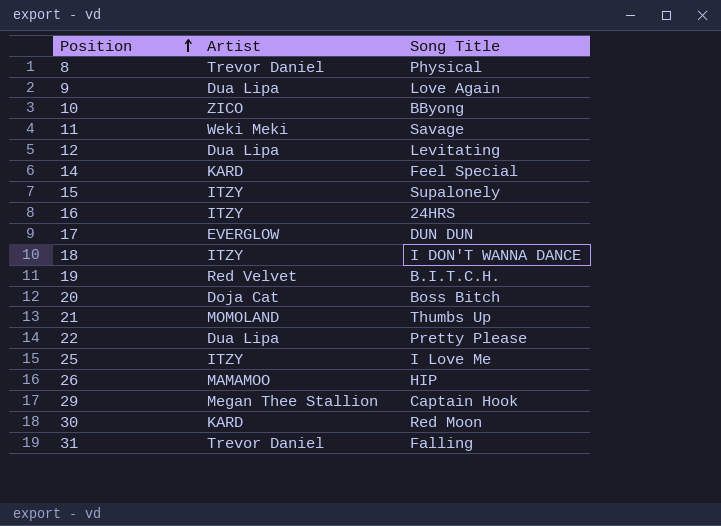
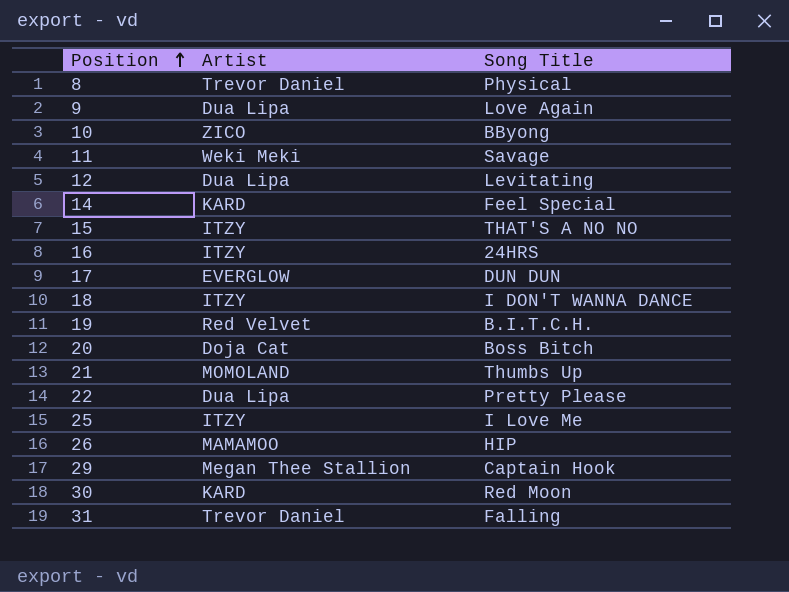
15 | Song Title: Supalonely -> THAT'S A NO NO

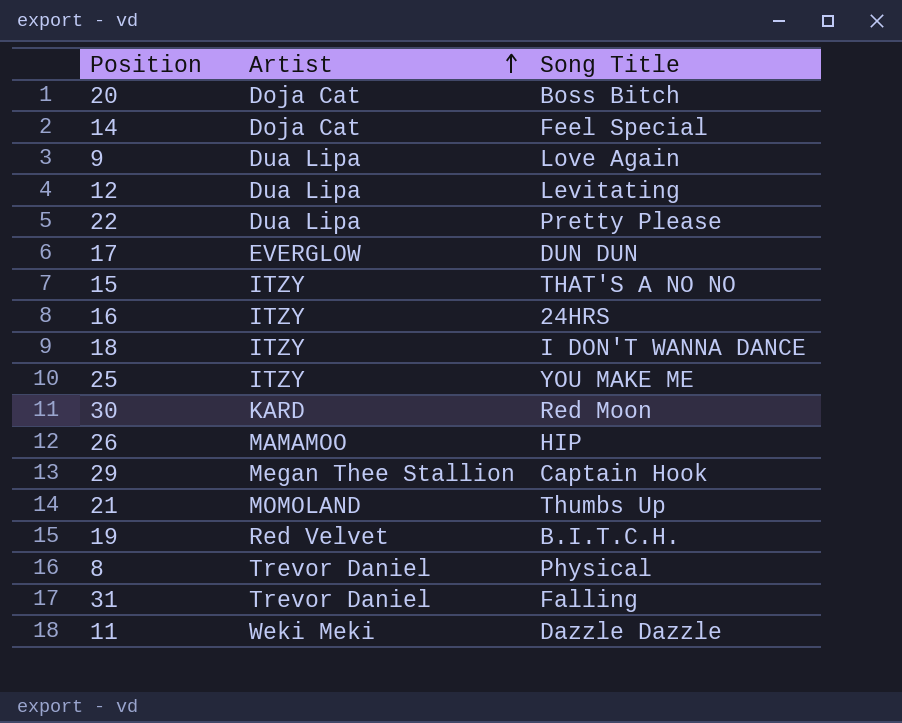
row order: Position ascending -> Artist ascending
row 10: ZICO | BByong -> none
14 | Artist: KARD -> Doja Cat
25 | Song Title: I Love Me -> YOU MAKE ME
11 | Song Title: Savage -> Dazzle Dazzle

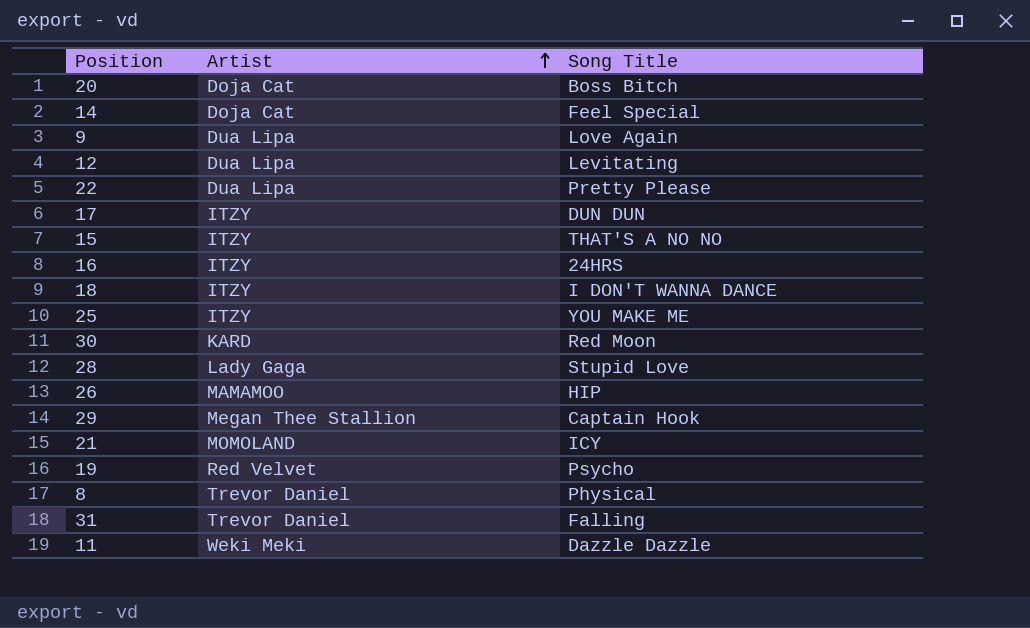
17 | Artist: EVERGLOW -> ITZY
row 28: none -> Lady Gaga | Stupid Love
21 | Song Title: Thumbs Up -> ICY
19 | Song Title: B.I.T.C.H. -> Psycho

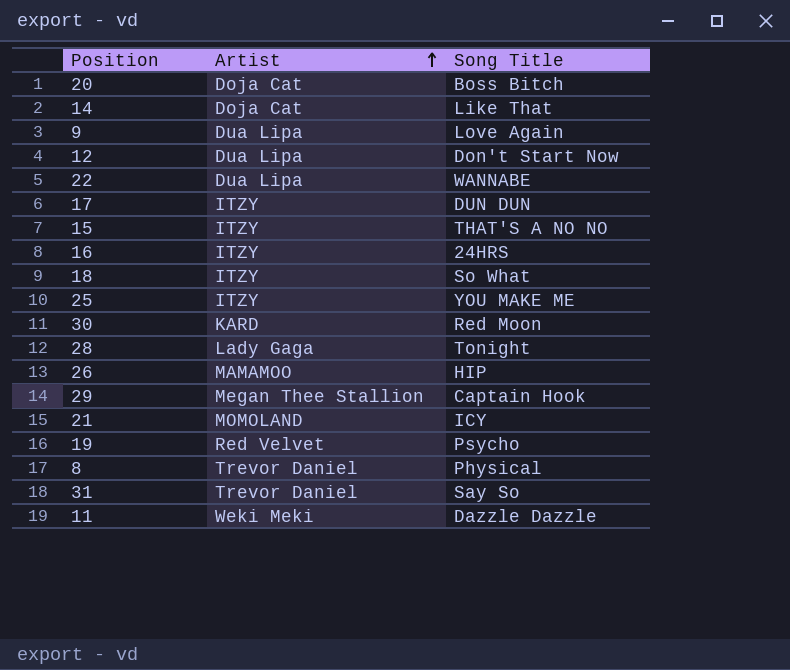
14 | Song Title: Feel Special -> Like That
12 | Song Title: Levitating -> Don't Start Now
22 | Song Title: Pretty Please -> WANNABE
18 | Song Title: I DON'T WANNA DANCE -> So What
28 | Song Title: Stupid Love -> Tonight
31 | Song Title: Falling -> Say So

